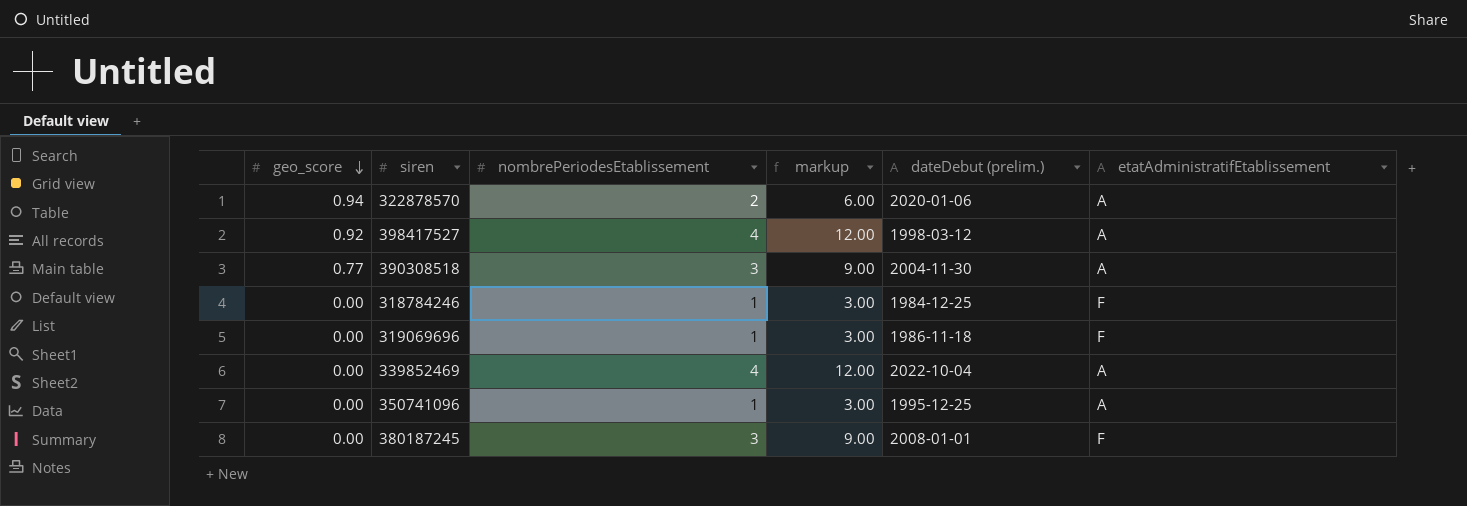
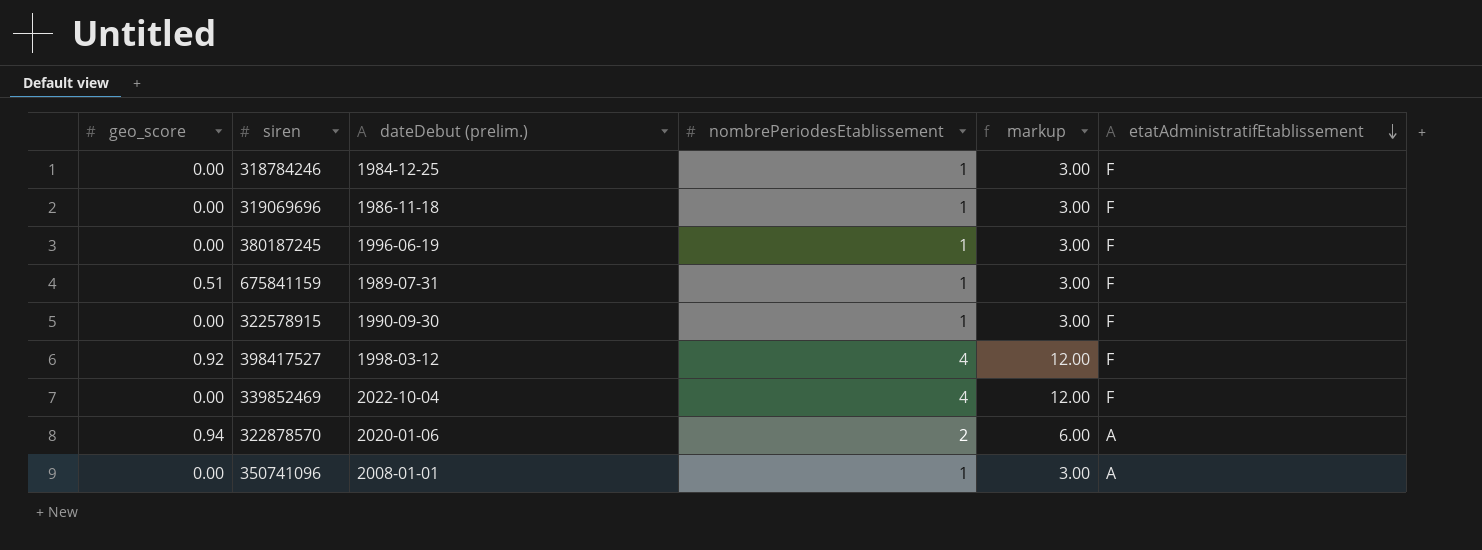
row order: geo_score descending -> etatAdministratifEtablissement descending
column dateDebut (prelim.) | position: 5 -> 3
row 390308518: 0.77 | 3 | 9.00 | 2004-11-30 | A -> none
380187245 | dateDebut (prelim.): 2008-01-01 -> 1996-06-19
380187245 | nombrePeriodesEtablissement: 3 -> 1
380187245 | markup: 9.00 -> 3.00
row 675841159: none -> 0.51 | 1989-07-31 | 1 | 3.00 | F
row 322578915: none -> 0.00 | 1990-09-30 | 1 | 3.00 | F
398417527 | etatAdministratifEtablissement: A -> F
339852469 | etatAdministratifEtablissement: A -> F
350741096 | dateDebut (prelim.): 1995-12-25 -> 2008-01-01

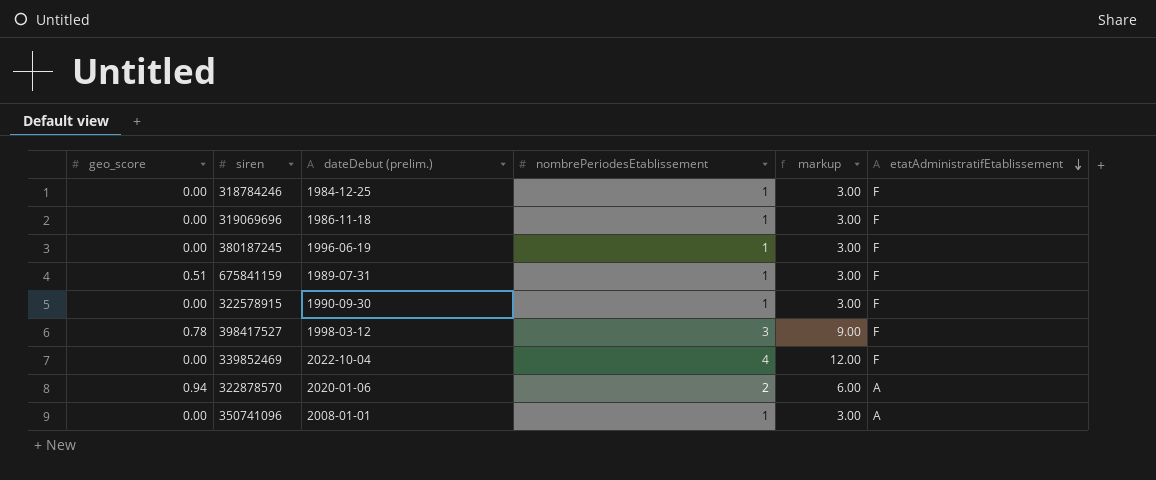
398417527 | geo_score: 0.92 -> 0.78
398417527 | nombrePeriodesEtablissement: 4 -> 3
398417527 | markup: 12.00 -> 9.00

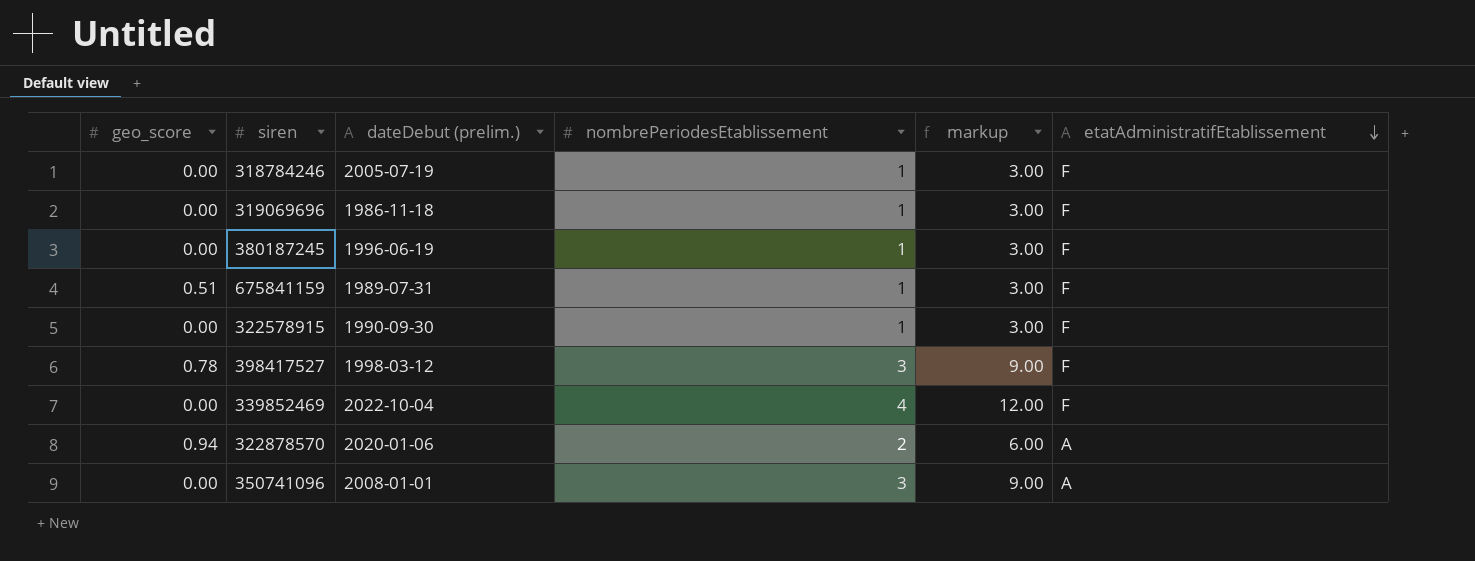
318784246 | dateDebut (prelim.): 1984-12-25 -> 2005-07-19
350741096 | nombrePeriodesEtablissement: 1 -> 3
350741096 | markup: 3.00 -> 9.00

